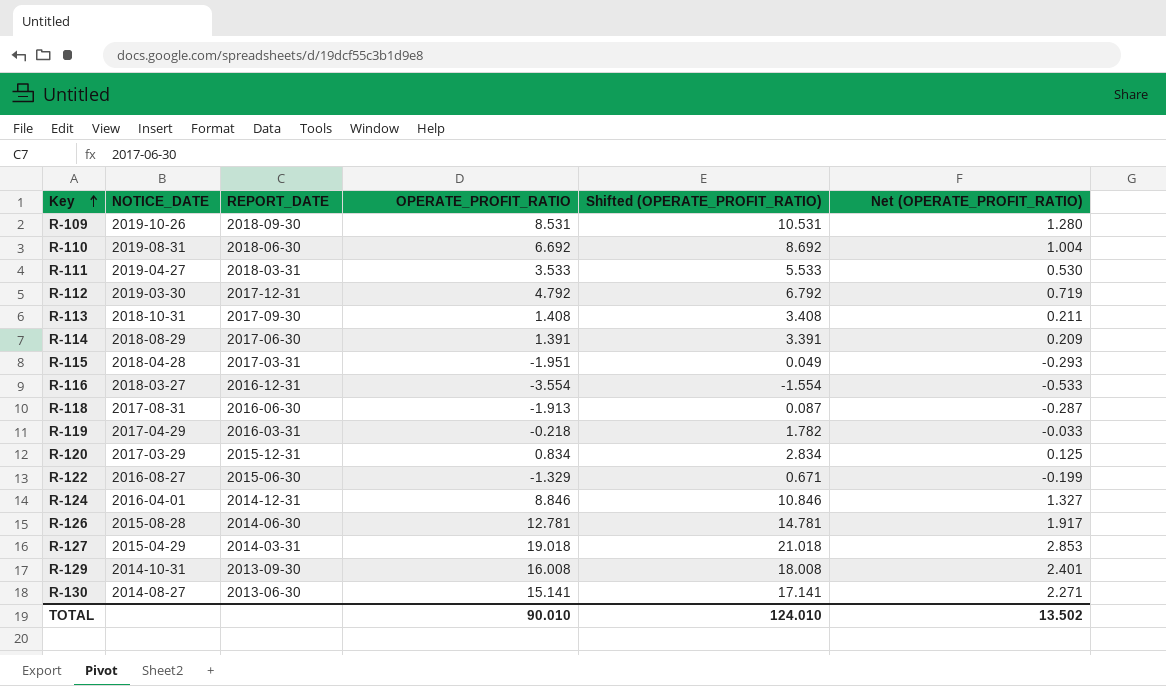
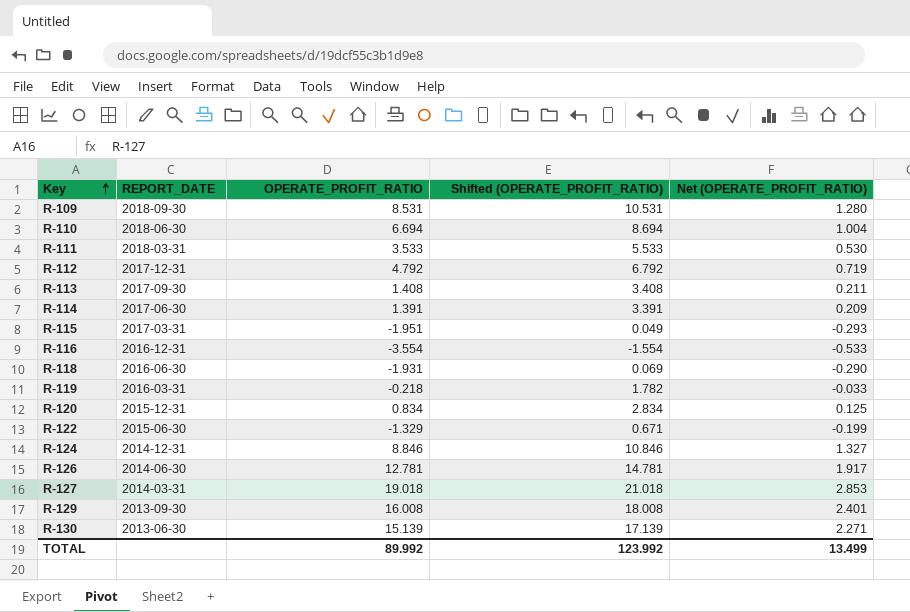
column NOTICE_DATE | position: 2 -> none
R-110 | OPERATE_PROFIT_RATIO: 6.692 -> 6.694
R-110 | Shifted (OPERATE_PROFIT_RATIO): 8.692 -> 8.694
R-118 | OPERATE_PROFIT_RATIO: -1.913 -> -1.931
R-118 | Shifted (OPERATE_PROFIT_RATIO): 0.087 -> 0.069
R-118 | Net (OPERATE_PROFIT_RATIO): -0.287 -> -0.290
R-130 | OPERATE_PROFIT_RATIO: 15.141 -> 15.139
R-130 | Shifted (OPERATE_PROFIT_RATIO): 17.141 -> 17.139
TOTAL | OPERATE_PROFIT_RATIO: 90.010 -> 89.992
TOTAL | Shifted (OPERATE_PROFIT_RATIO): 124.010 -> 123.992
TOTAL | Net (OPERATE_PROFIT_RATIO): 13.502 -> 13.499

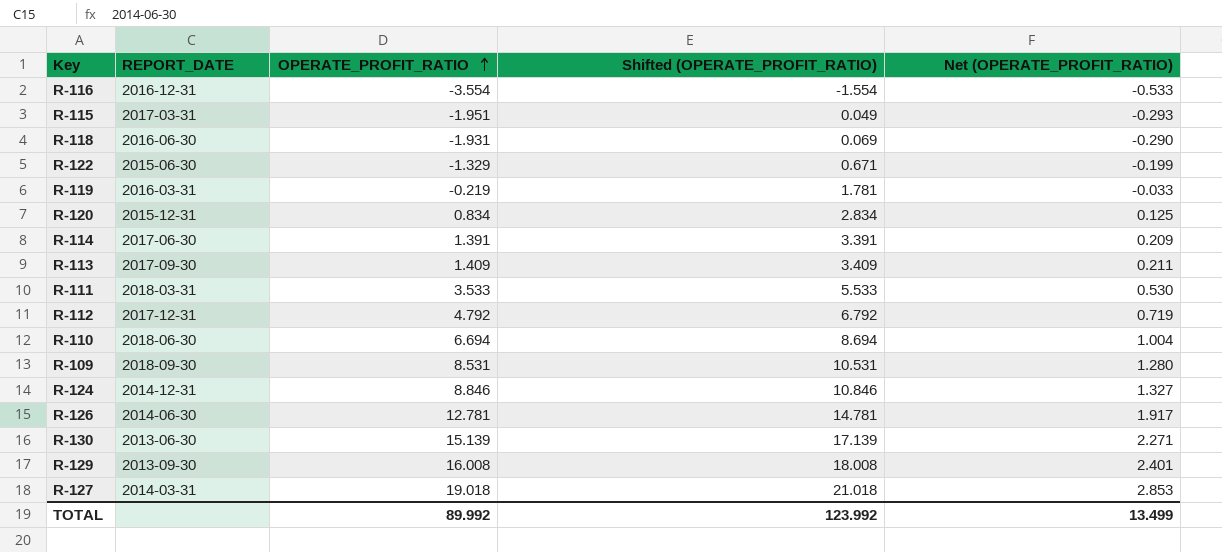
row order: Key ascending -> OPERATE_PROFIT_RATIO ascending
R-119 | OPERATE_PROFIT_RATIO: -0.218 -> -0.219
R-119 | Shifted (OPERATE_PROFIT_RATIO): 1.782 -> 1.781
R-113 | OPERATE_PROFIT_RATIO: 1.408 -> 1.409
R-113 | Shifted (OPERATE_PROFIT_RATIO): 3.408 -> 3.409

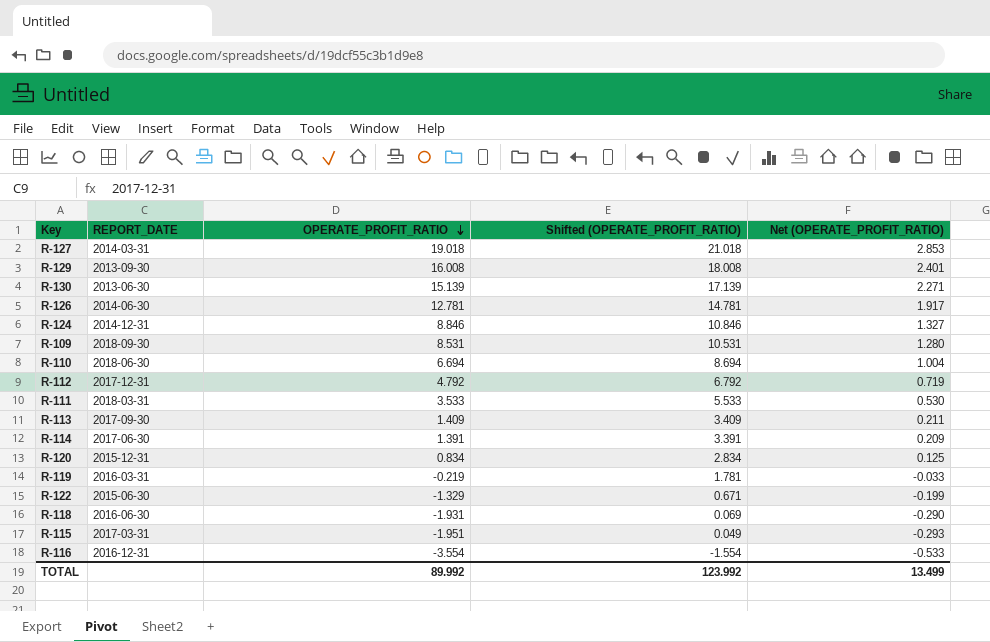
row order: OPERATE_PROFIT_RATIO ascending -> OPERATE_PROFIT_RATIO descending

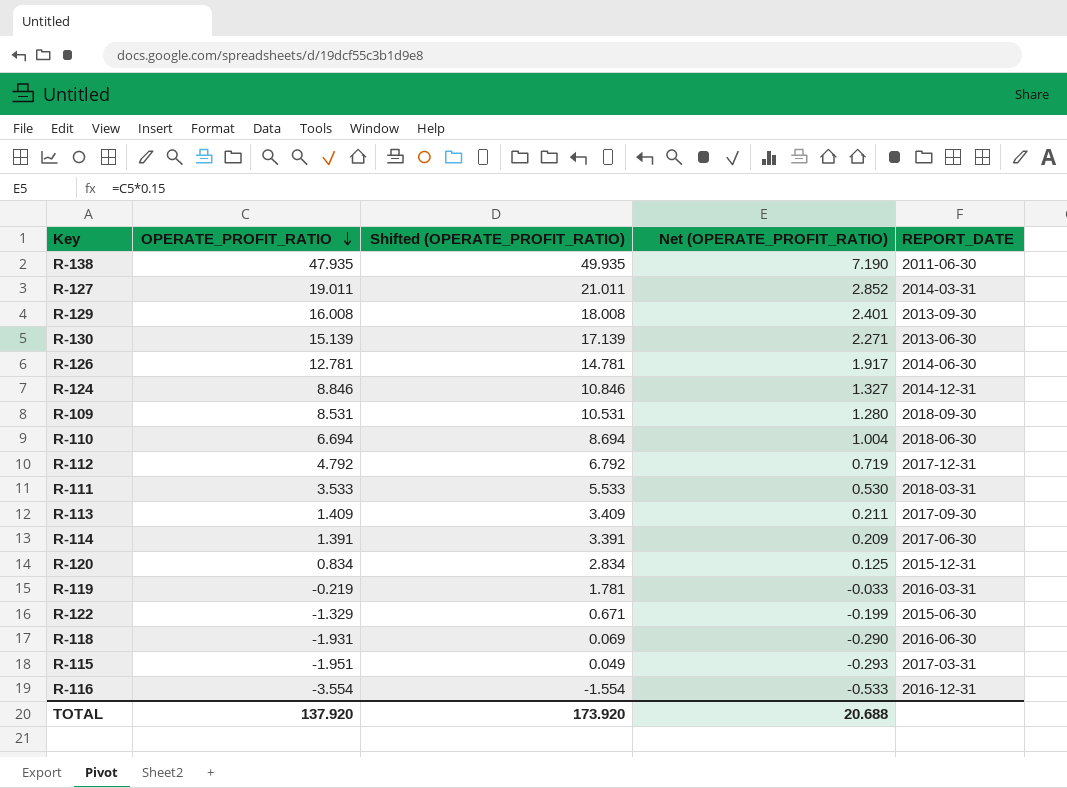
column REPORT_DATE | position: 2 -> 5
row R-138: none -> 47.935 | 49.935 | 7.190 | 2011-06-30
R-127 | OPERATE_PROFIT_RATIO: 19.018 -> 19.011
R-127 | Shifted (OPERATE_PROFIT_RATIO): 21.018 -> 21.011
R-127 | Net (OPERATE_PROFIT_RATIO): 2.853 -> 2.852
TOTAL | OPERATE_PROFIT_RATIO: 89.992 -> 137.920
TOTAL | Shifted (OPERATE_PROFIT_RATIO): 123.992 -> 173.920
TOTAL | Net (OPERATE_PROFIT_RATIO): 13.499 -> 20.688

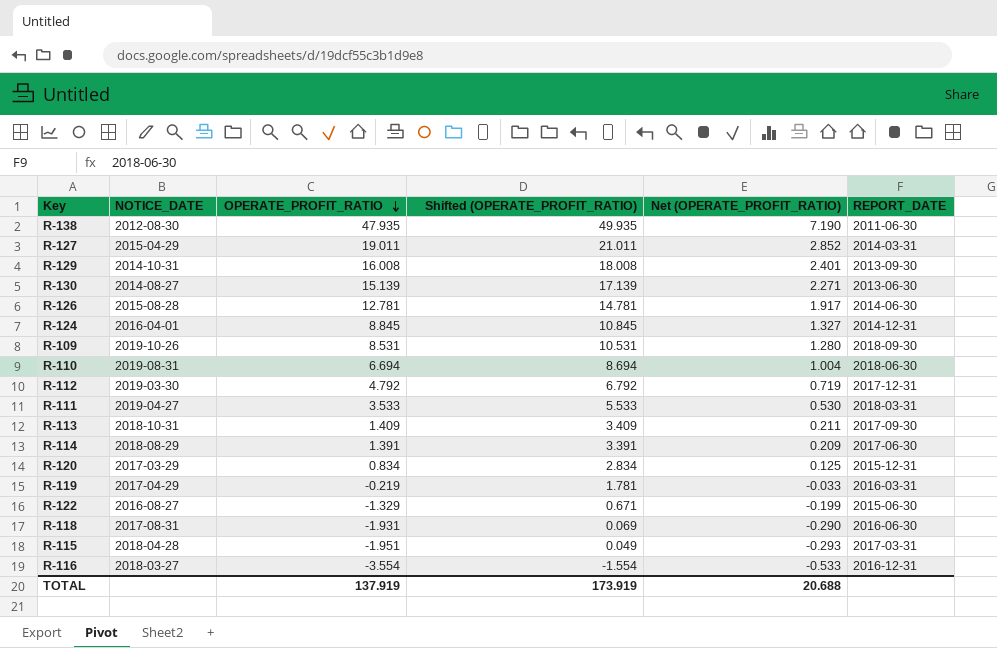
column NOTICE_DATE | position: none -> 2
R-124 | OPERATE_PROFIT_RATIO: 8.846 -> 8.845
R-124 | Shifted (OPERATE_PROFIT_RATIO): 10.846 -> 10.845
TOTAL | OPERATE_PROFIT_RATIO: 137.920 -> 137.919
TOTAL | Shifted (OPERATE_PROFIT_RATIO): 173.920 -> 173.919

